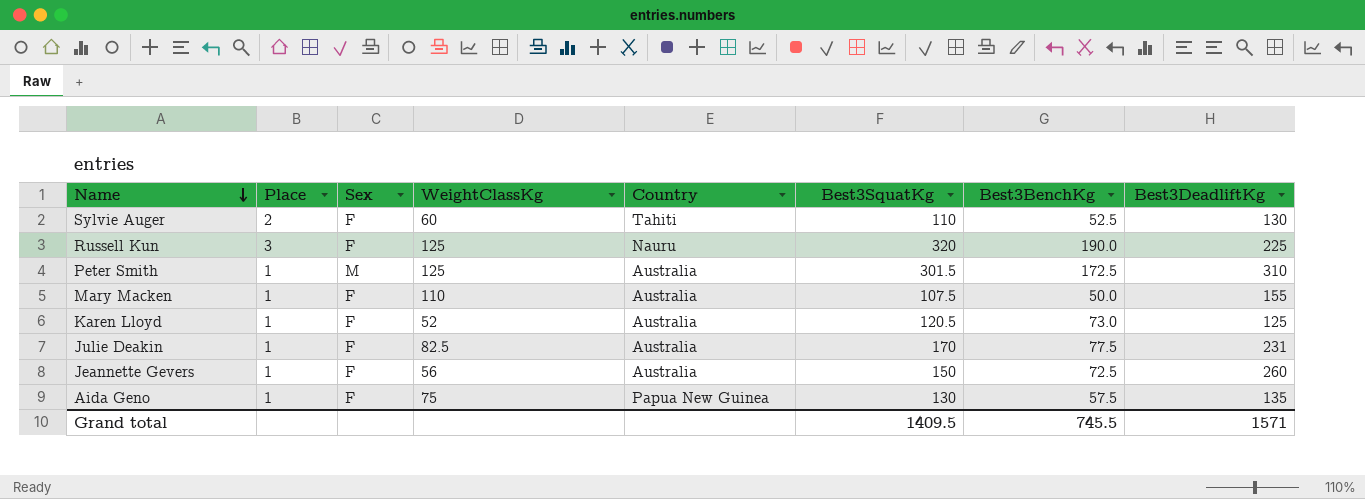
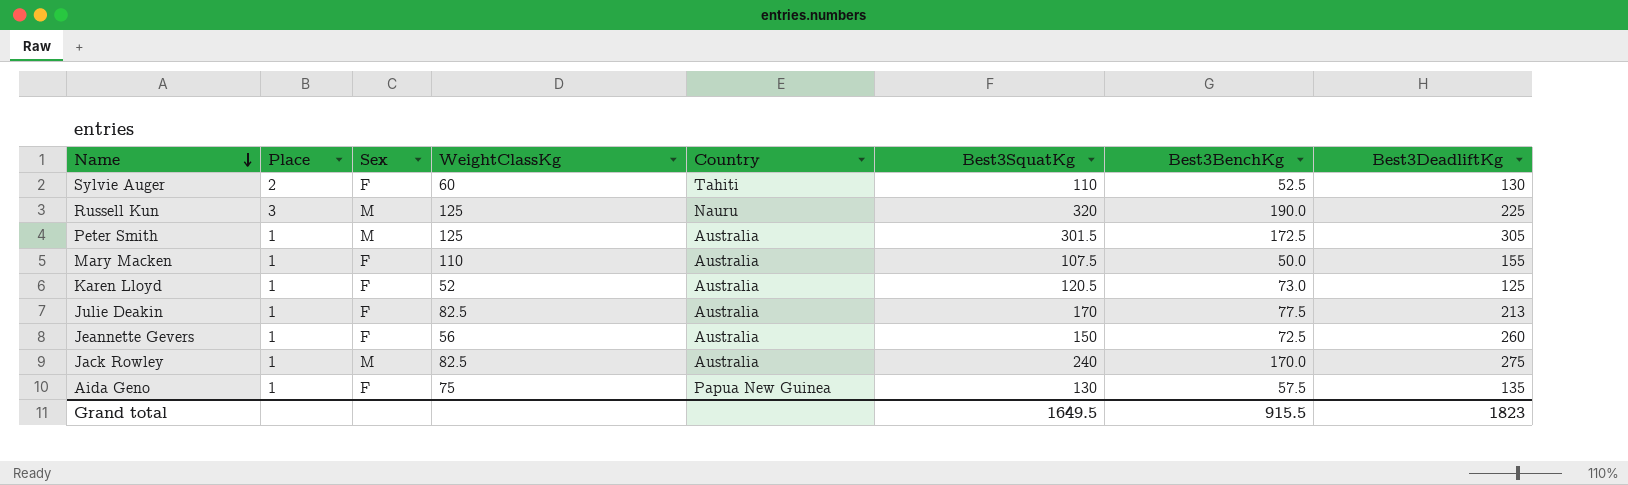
Russell Kun | Sex: F -> M
Peter Smith | Best3DeadliftKg: 310 -> 305
Julie Deakin | Best3DeadliftKg: 231 -> 213
row Jack Rowley: none -> 1 | M | 82.5 | Australia | 240 | 170.0 | 275
Grand total | Best3SquatKg: 1409.5 -> 1649.5
Grand total | Best3BenchKg: 745.5 -> 915.5
Grand total | Best3DeadliftKg: 1571 -> 1823

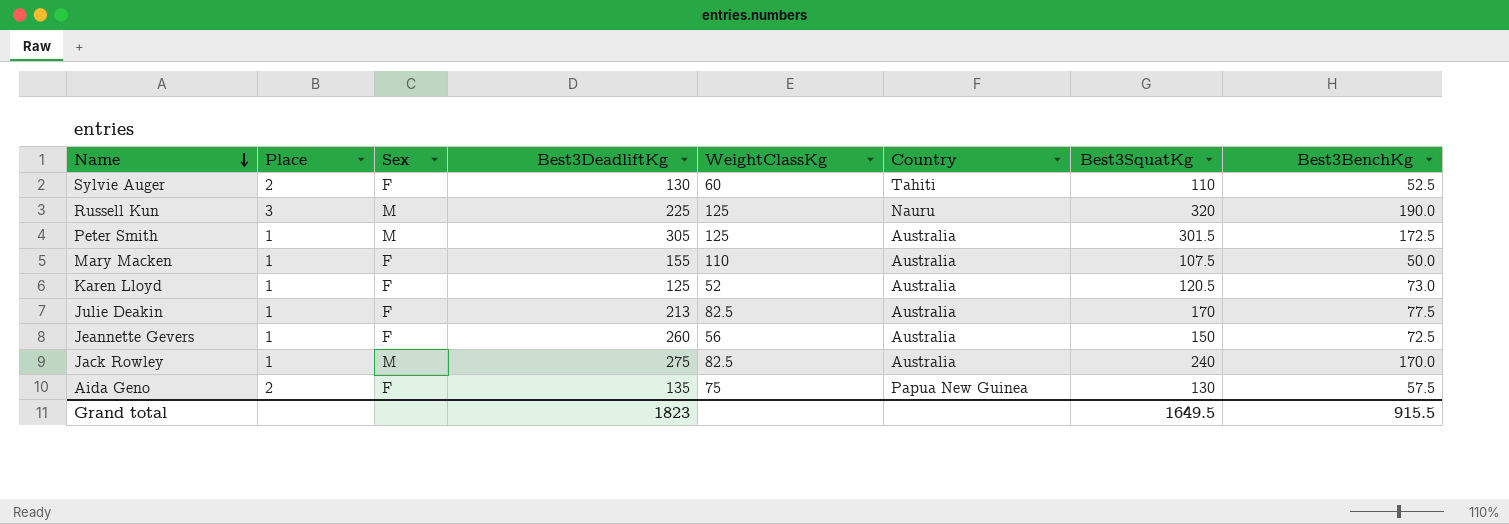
column Best3DeadliftKg | position: 8 -> 4
Aida Geno | Place: 1 -> 2

